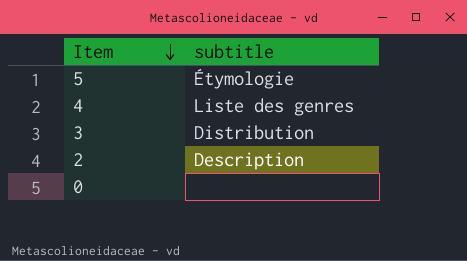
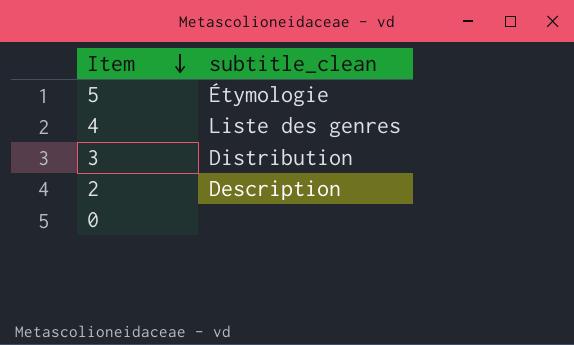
column name: subtitle -> subtitle_clean

